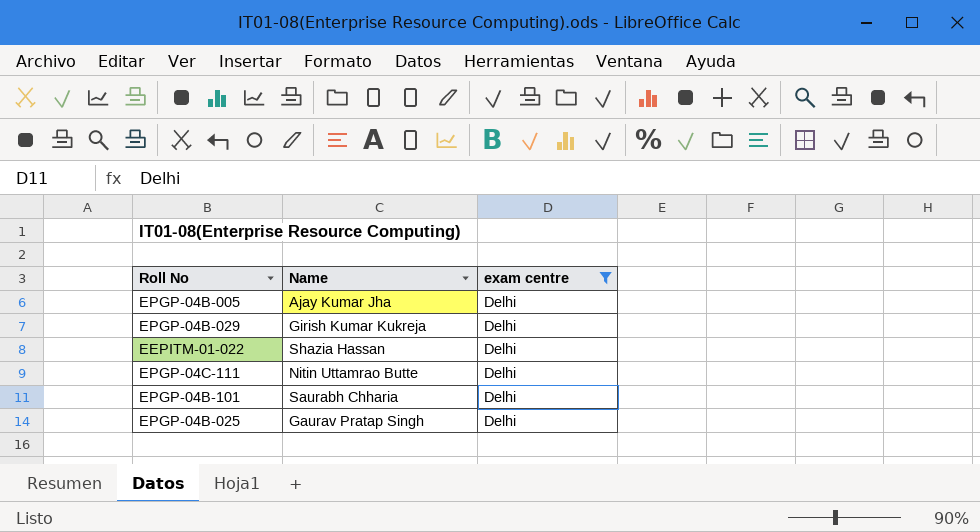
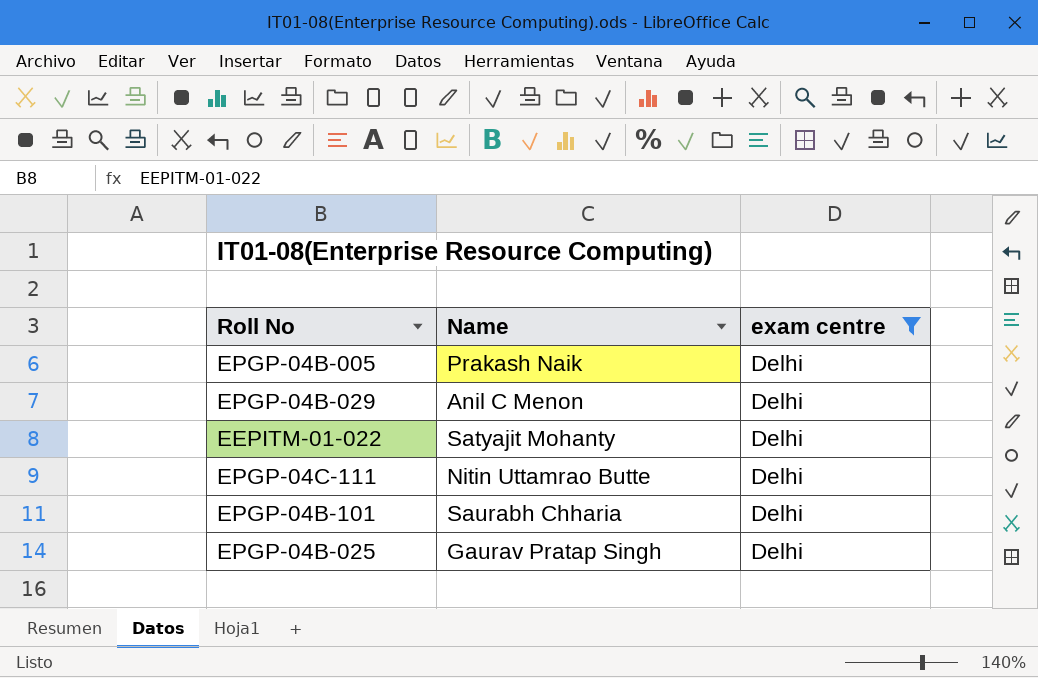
EPGP-04B-005 | Name: Ajay Kumar Jha -> Prakash Naik
EPGP-04B-029 | Name: Girish Kumar Kukreja -> Anil C Menon
EEPITM-01-022 | Name: Shazia Hassan -> Satyajit Mohanty

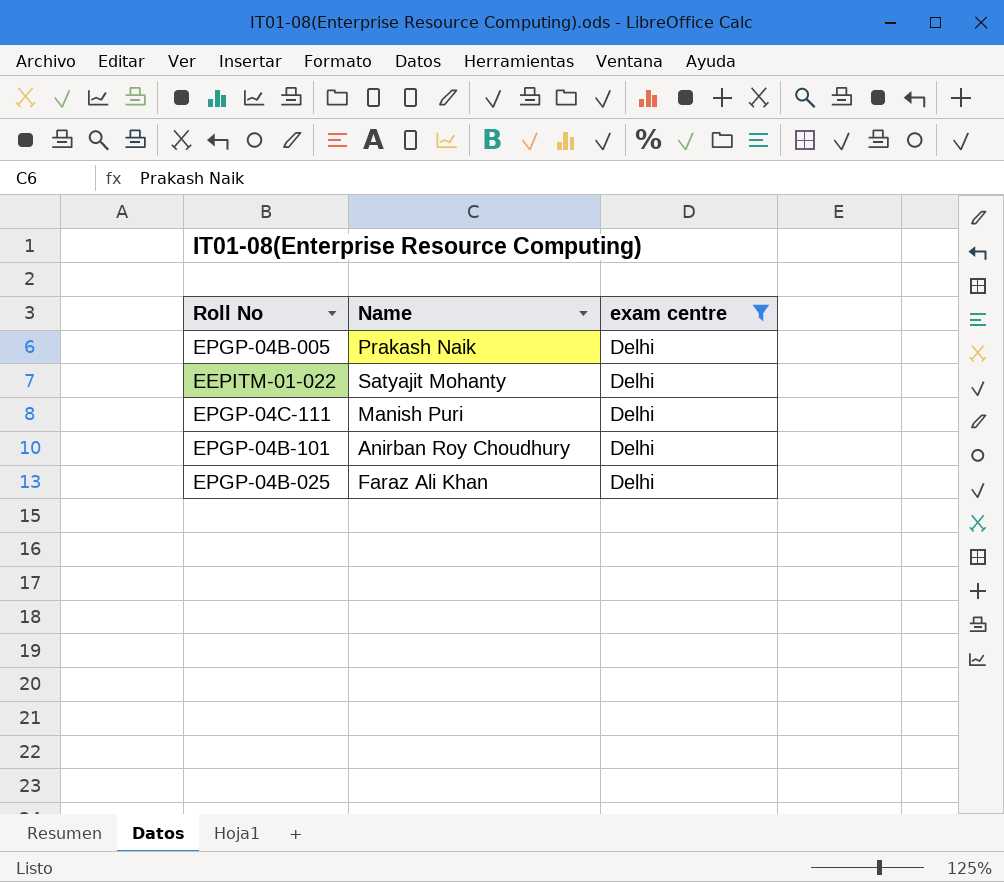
row EPGP-04B-029: Anil C Menon | Delhi -> none
EPGP-04C-111 | Name: Nitin Uttamrao Butte -> Manish Puri
EPGP-04B-101 | Name: Saurabh Chharia -> Anirban Roy Choudhury
EPGP-04B-025 | Name: Gaurav Pratap Singh -> Faraz Ali Khan

